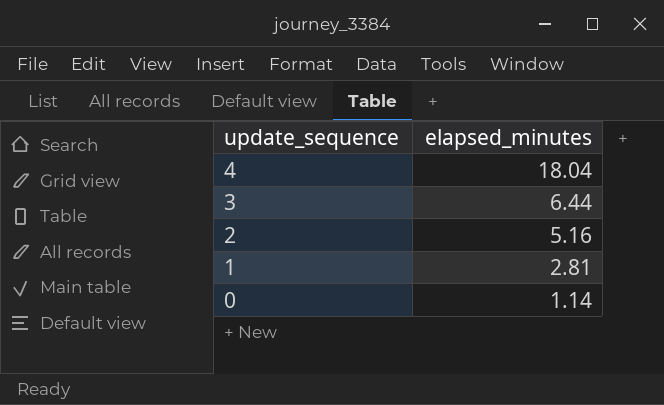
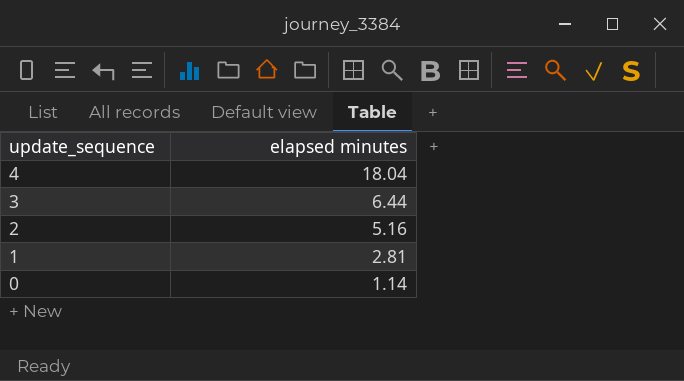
column name: elapsed_minutes -> elapsed minutes

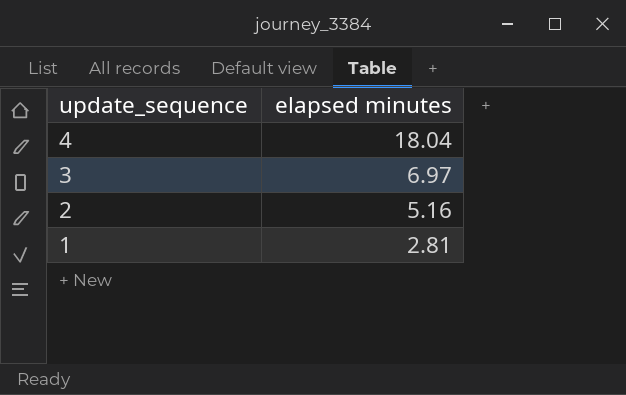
row 0: 1.14 -> none
3 | elapsed minutes: 6.44 -> 6.97

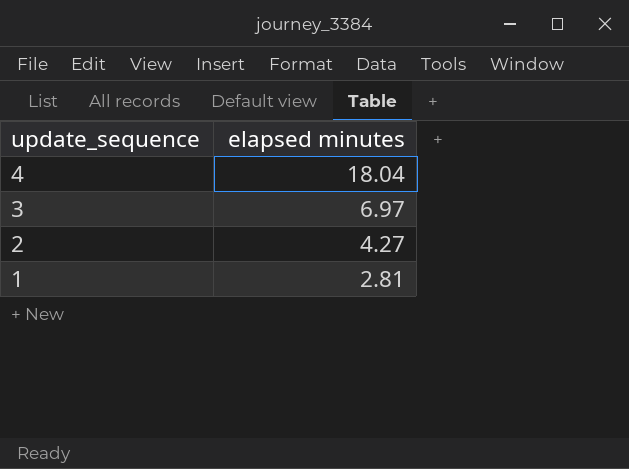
2 | elapsed minutes: 5.16 -> 4.27

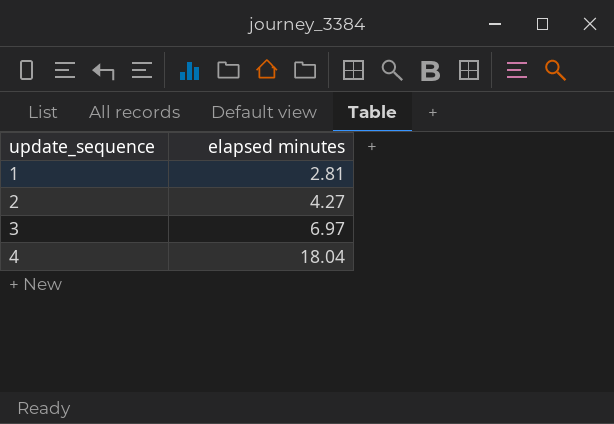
row order: update_sequence descending -> update_sequence ascending

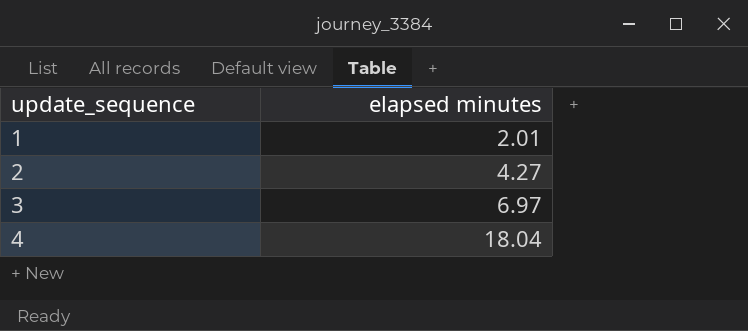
1 | elapsed minutes: 2.81 -> 2.01

